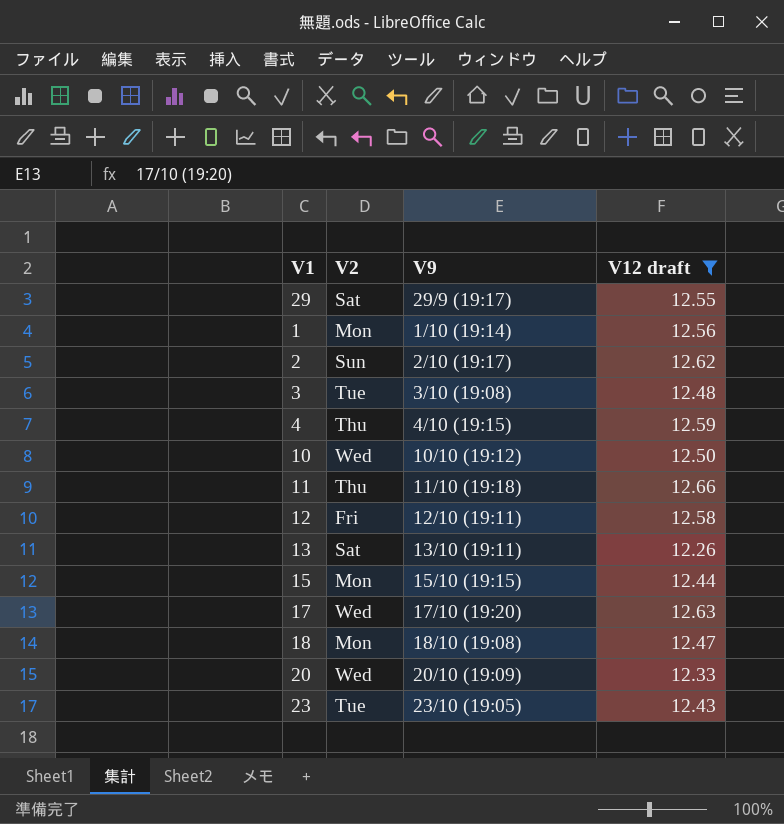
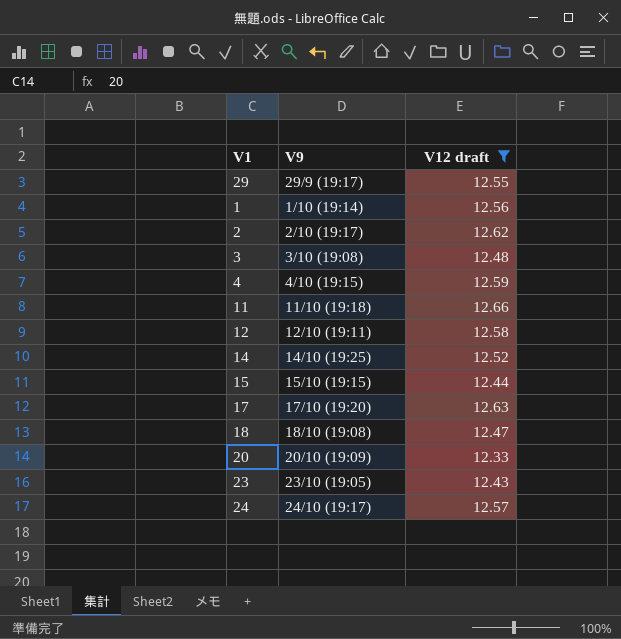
column V2 | position: 2 -> none
row 10: Wed | 10/10 (19:12) | 12.50 -> none
row 13: Sat | 13/10 (19:11) | 12.26 -> none
row 14: none -> 14/10 (19:25) | 12.52
row 24: none -> 24/10 (19:17) | 12.57

